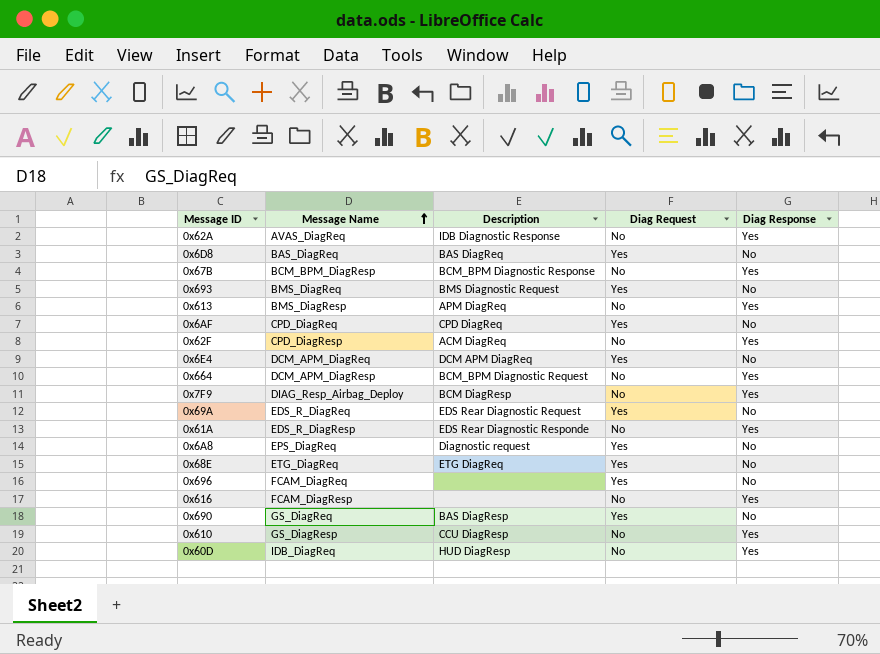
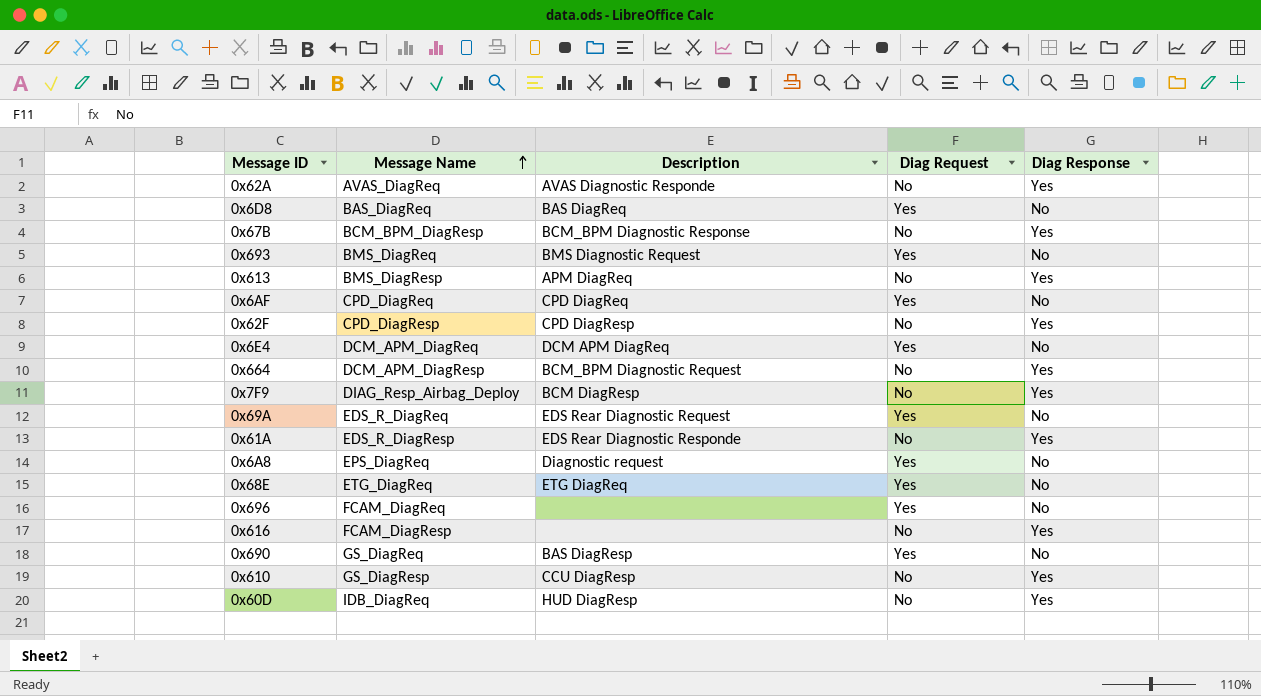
0x62A | Description: IDB Diagnostic Response -> AVAS Diagnostic Responde
0x62F | Description: ACM DiagReq -> CPD DiagResp

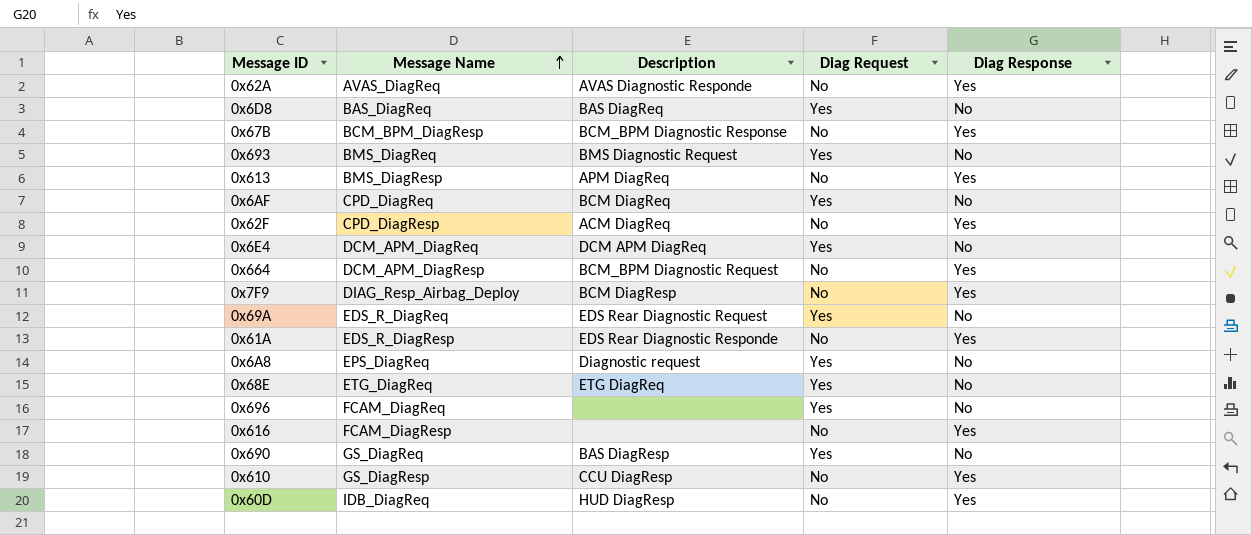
0x6AF | Description: CPD DiagReq -> BCM DiagReq
0x62F | Description: CPD DiagResp -> ACM DiagReq

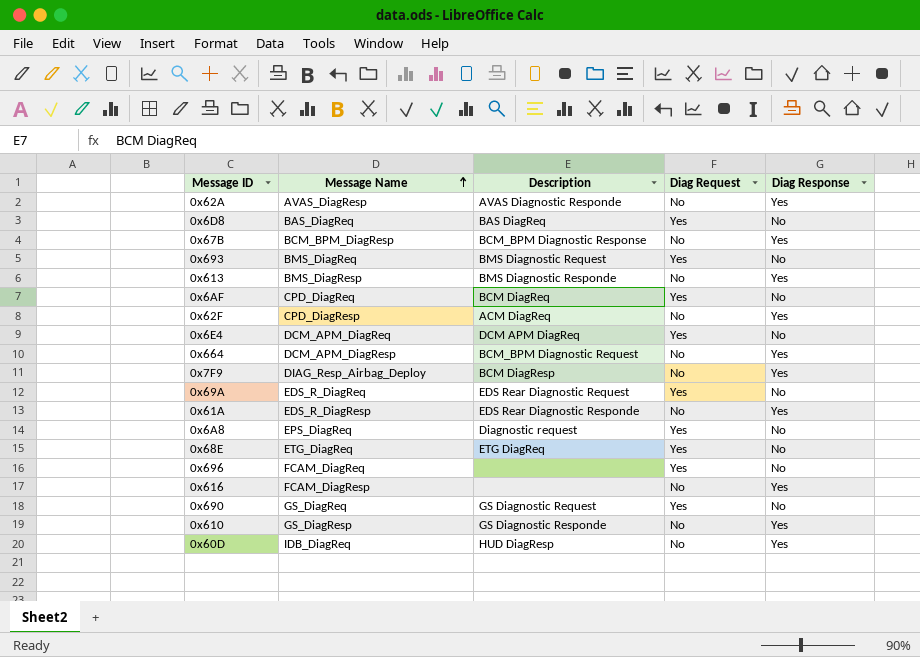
0x62A | Message Name: AVAS_DiagReq -> AVAS_DiagResp
0x613 | Description: APM DiagReq -> BMS Diagnostic Responde
0x690 | Description: BAS DiagResp -> GS Diagnostic Request
0x610 | Description: CCU DiagResp -> GS Diagnostic Responde

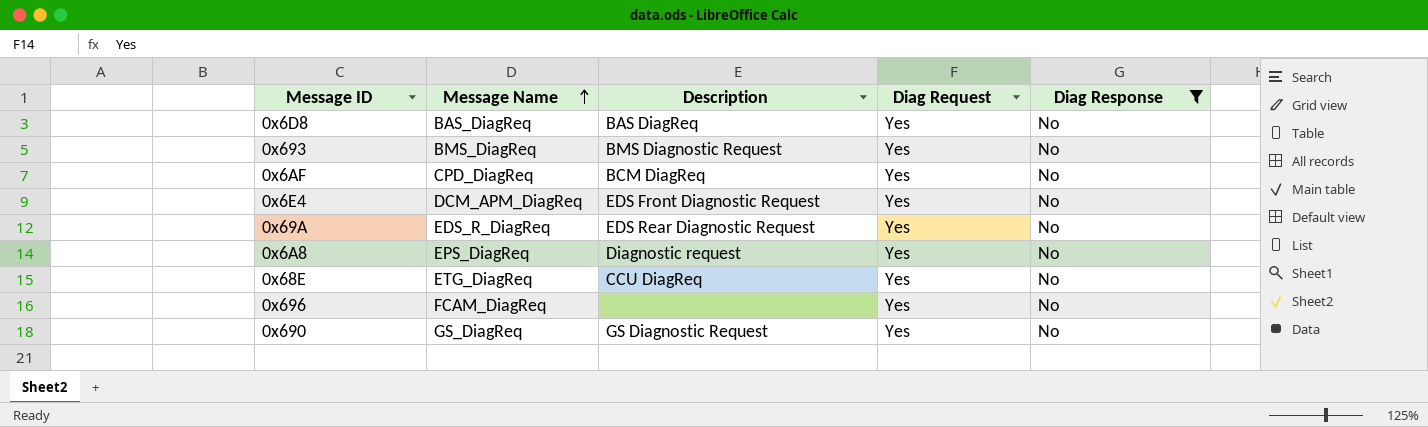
filter: none -> Diag Response = No
0x6E4 | Description: DCM APM DiagReq -> EDS Front Diagnostic Request
0x68E | Description: ETG DiagReq -> CCU DiagReq

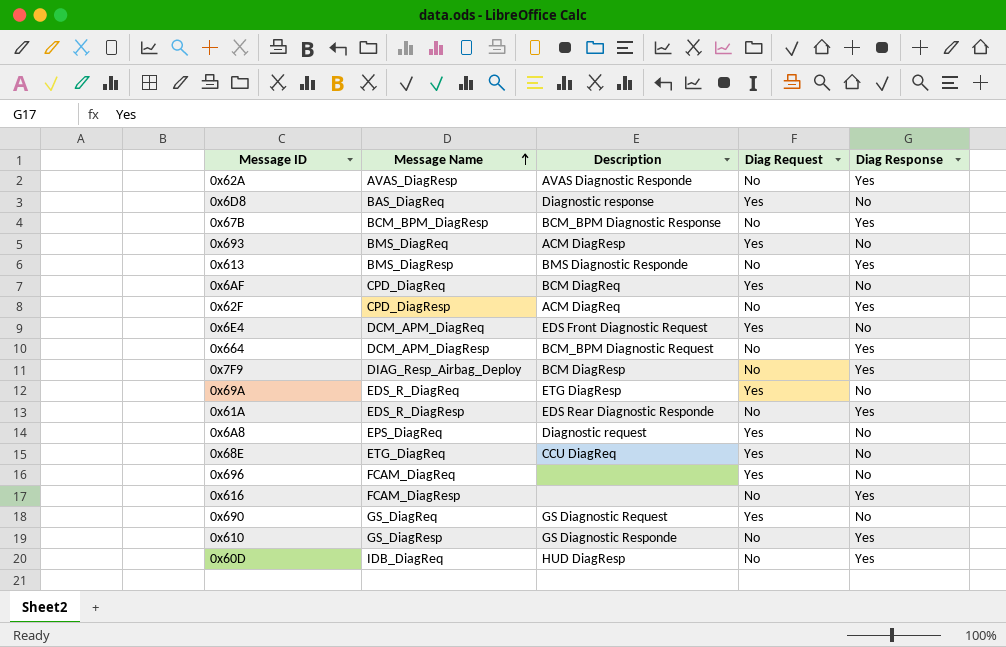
filter: Diag Response = No -> none
0x6D8 | Description: BAS DiagReq -> Diagnostic response
0x693 | Description: BMS Diagnostic Request -> ACM DiagResp
0x69A | Description: EDS Rear Diagnostic Request -> ETG DiagResp

